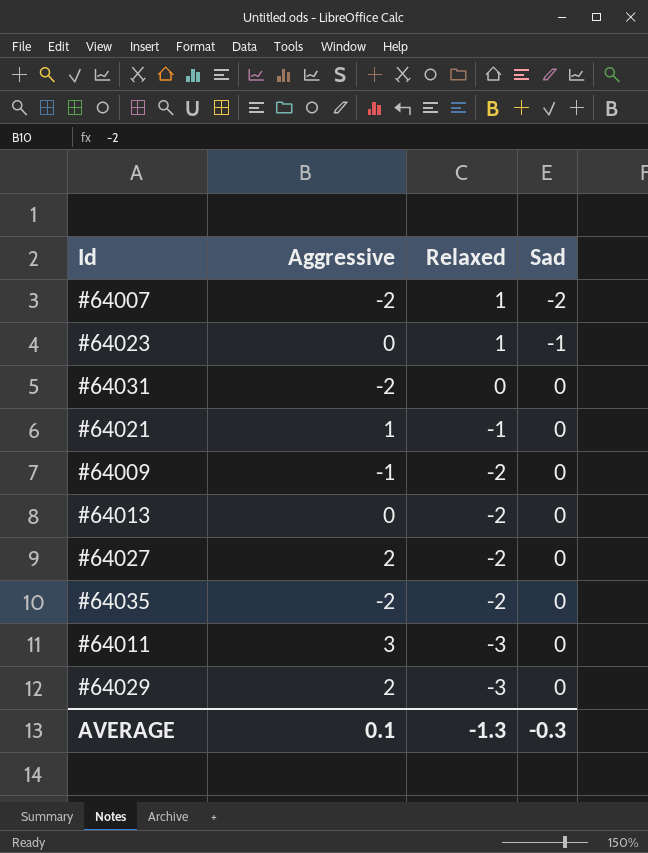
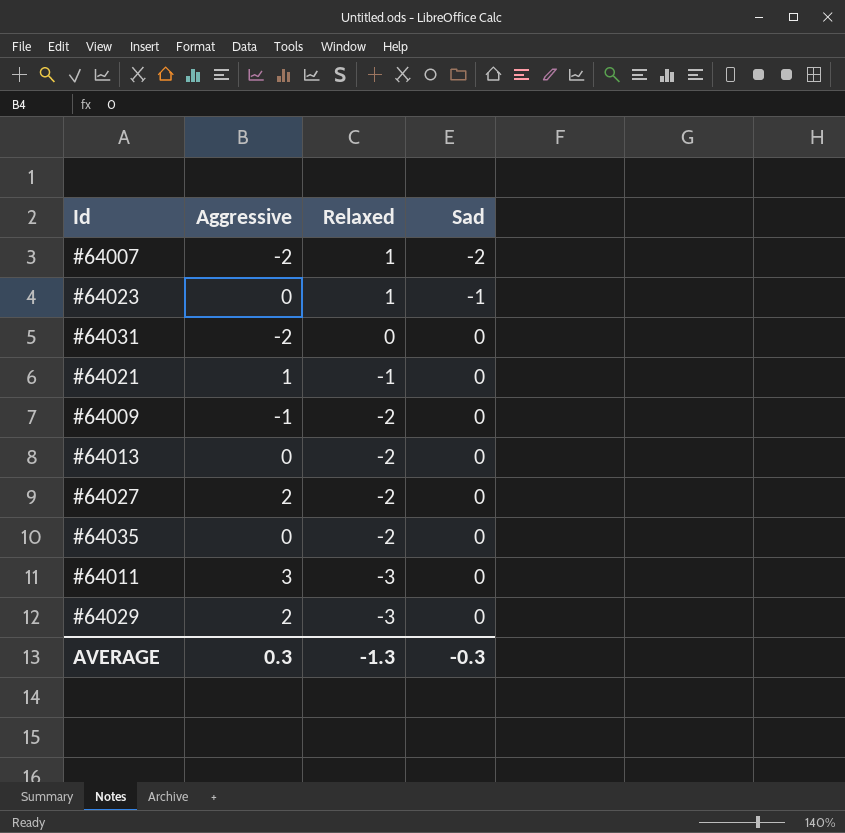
#64035 | Aggressive: -2 -> 0
AVERAGE | Aggressive: 0.1 -> 0.3

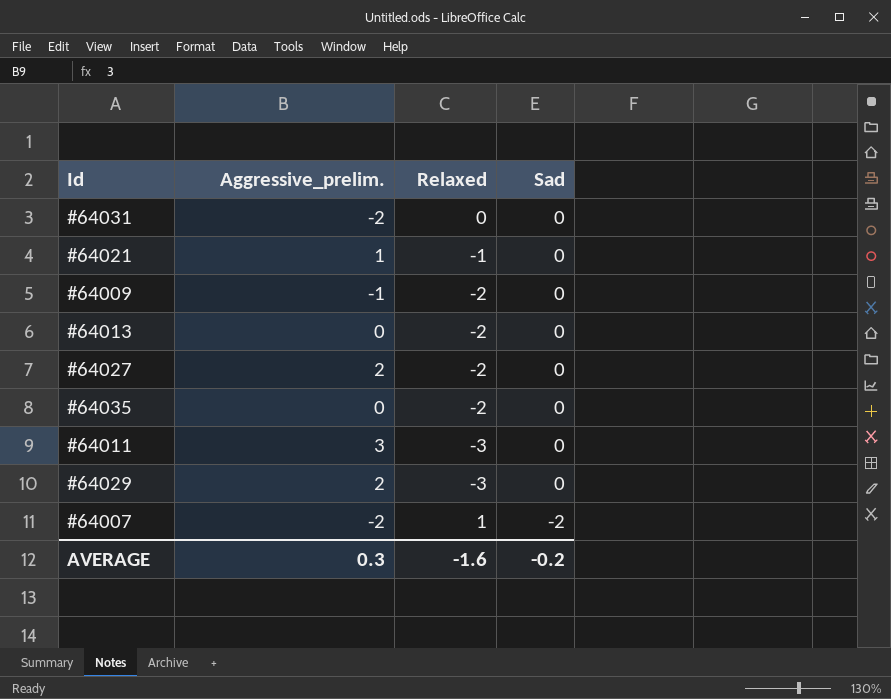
row order: Relaxed descending -> Sad descending
column name: Aggressive -> Aggressive_prelim.
row #64023: 0 | 1 | -1 -> none
AVERAGE | Relaxed: -1.3 -> -1.6
AVERAGE | Sad: -0.3 -> -0.2

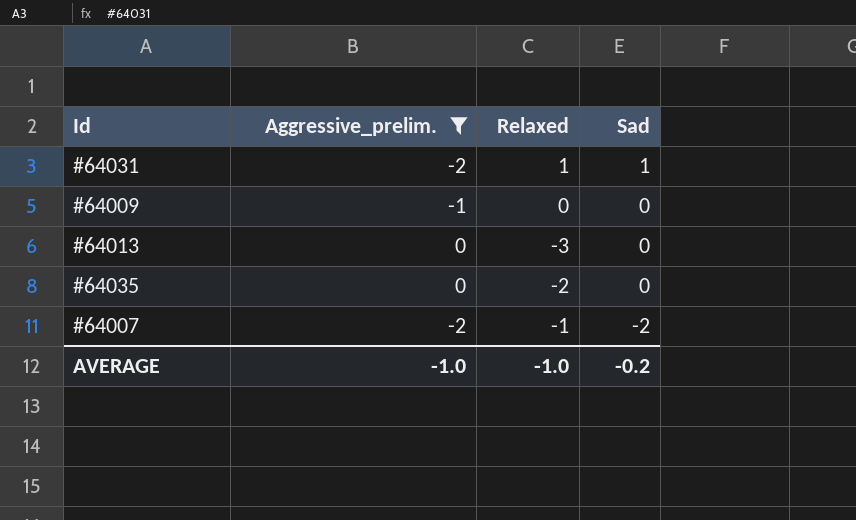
filter: none -> Aggressive_prelim. <= 0
#64031 | Relaxed: 0 -> 1
#64031 | Sad: 0 -> 1
#64009 | Relaxed: -2 -> 0
#64013 | Relaxed: -2 -> -3
#64007 | Relaxed: 1 -> -1
AVERAGE | Aggressive_prelim.: 0.3 -> -1.0
AVERAGE | Relaxed: -1.6 -> -1.0

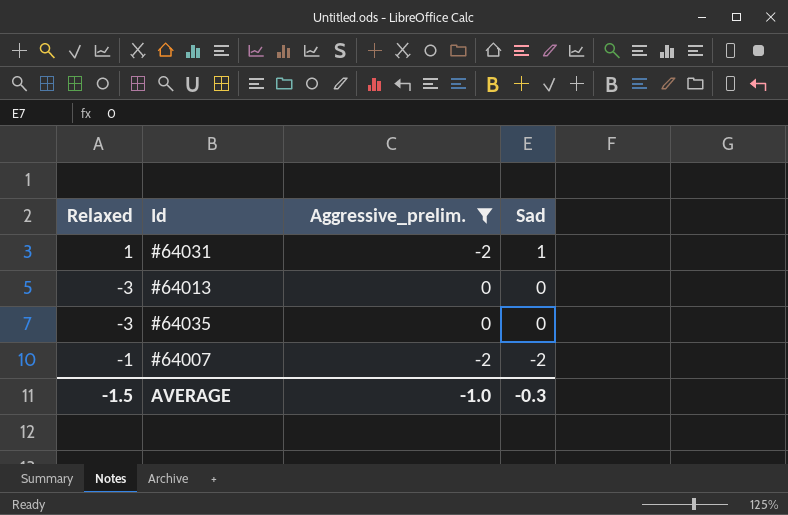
column Relaxed | position: 3 -> 1
row #64009: -1 | 0 | 0 -> none
#64035 | Relaxed: -2 -> -3
AVERAGE | Relaxed: -1.0 -> -1.5
AVERAGE | Sad: -0.2 -> -0.3

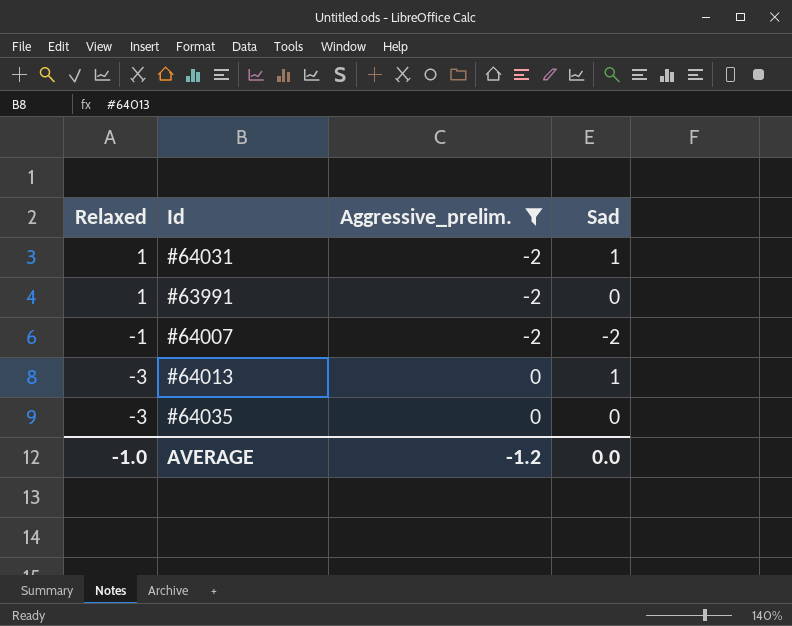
row order: Sad descending -> Relaxed descending
row #63991: none -> 1 | -2 | 0
#64013 | Sad: 0 -> 1
AVERAGE | Relaxed: -1.5 -> -1.0
AVERAGE | Aggressive_prelim.: -1.0 -> -1.2
AVERAGE | Sad: -0.3 -> 0.0

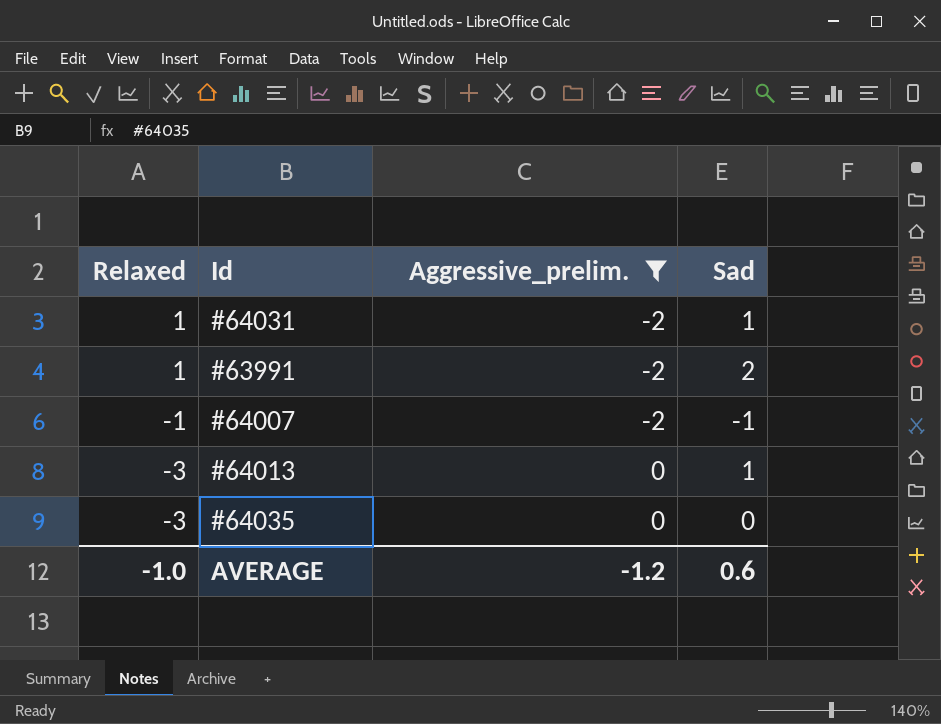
#63991 | Sad: 0 -> 2
#64007 | Sad: -2 -> -1
AVERAGE | Sad: 0.0 -> 0.6

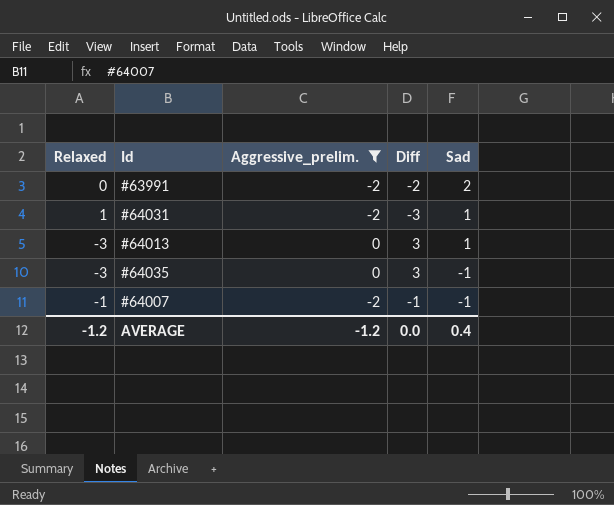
row order: Relaxed descending -> Sad descending
column Diff | formula: none -> [Aggressive_prelim.] - [Relaxed]
#63991 | Relaxed: 1 -> 0
#64035 | Sad: 0 -> -1
AVERAGE | Relaxed: -1.0 -> -1.2
AVERAGE | Sad: 0.6 -> 0.4

